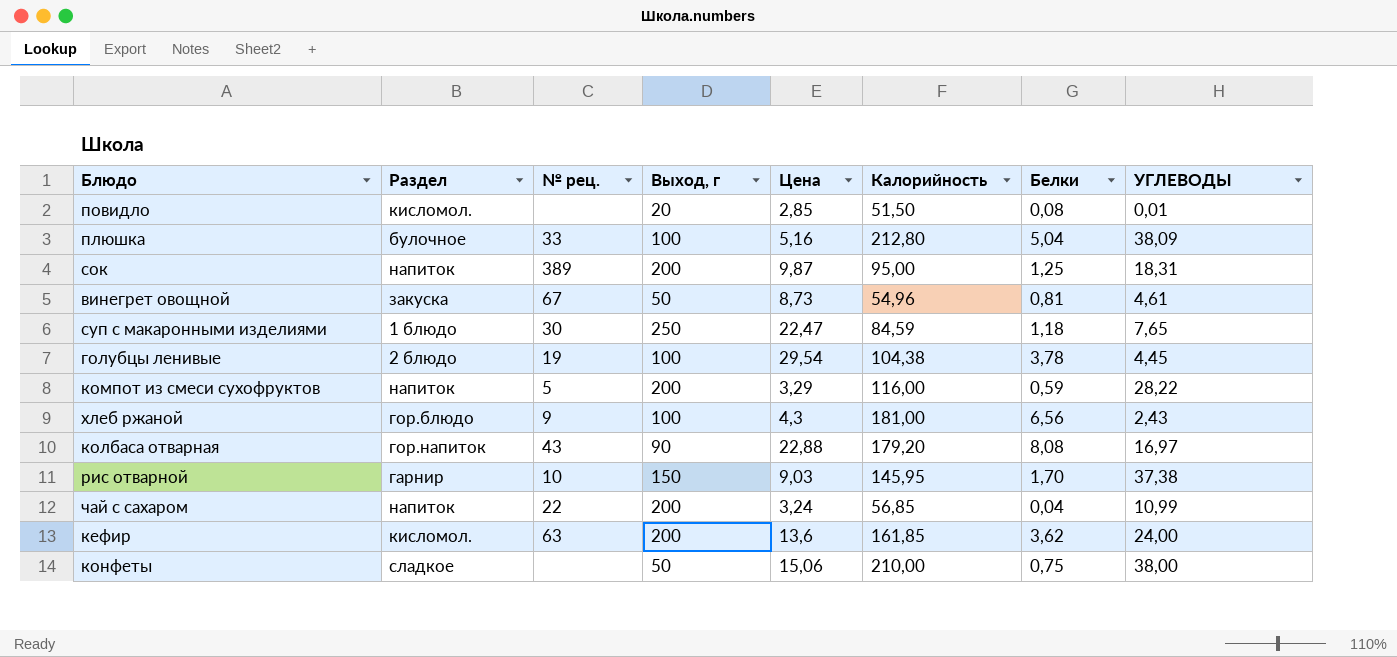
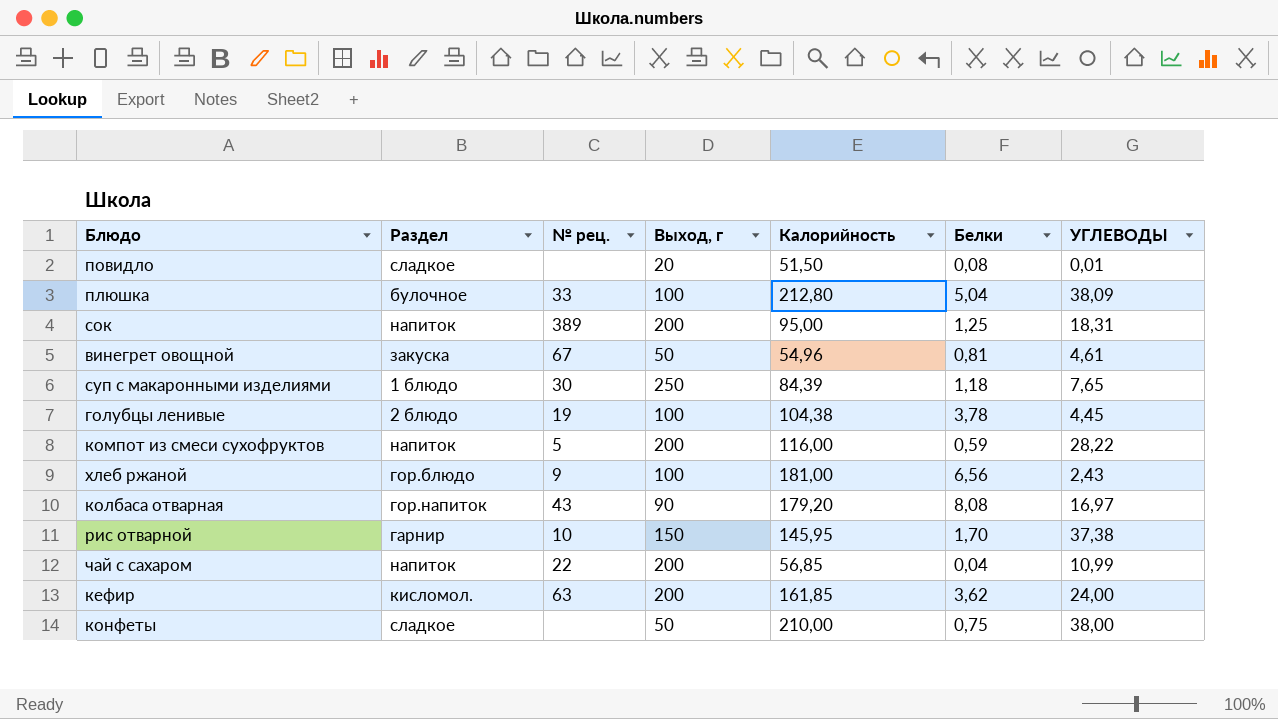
column Цена | position: 5 -> none
повидло | Раздел: кисломол. -> сладкое
суп с макаронными изделиями | Калорийность: 84,59 -> 84,39

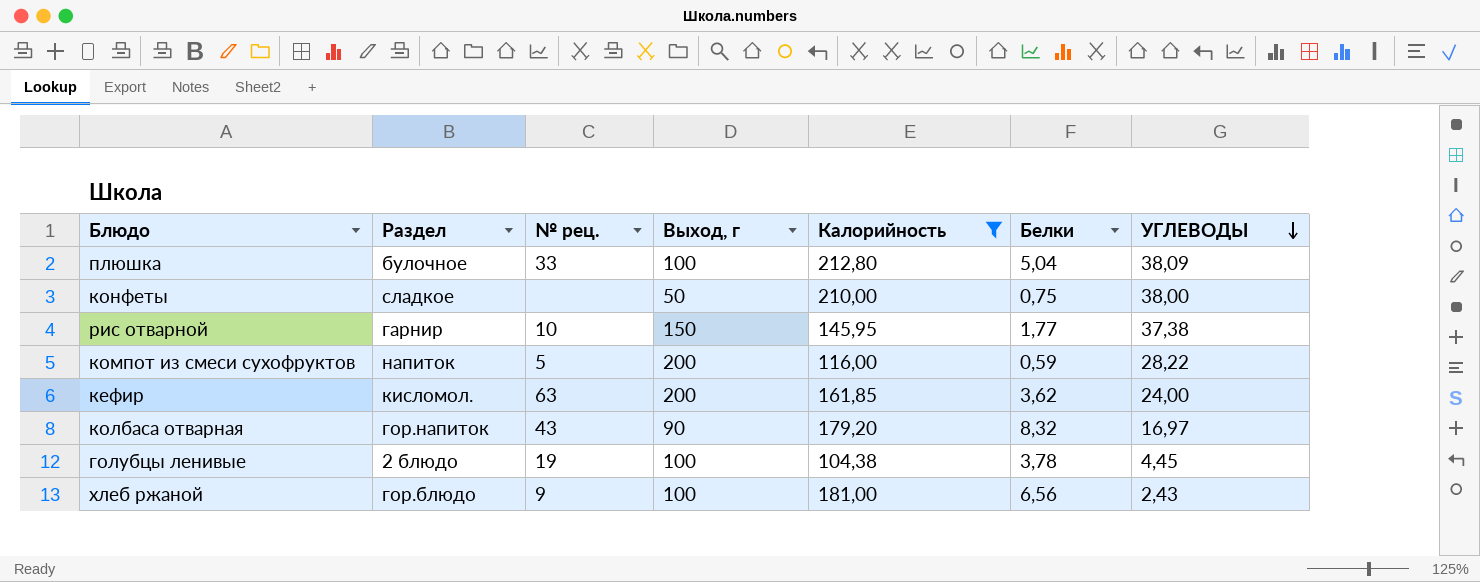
filter: none -> Калорийность >= 104,38
row order: none -> УГЛЕВОДЫ descending
рис отварной | Белки: 1,70 -> 1,77
колбаса отварная | Белки: 8,08 -> 8,32

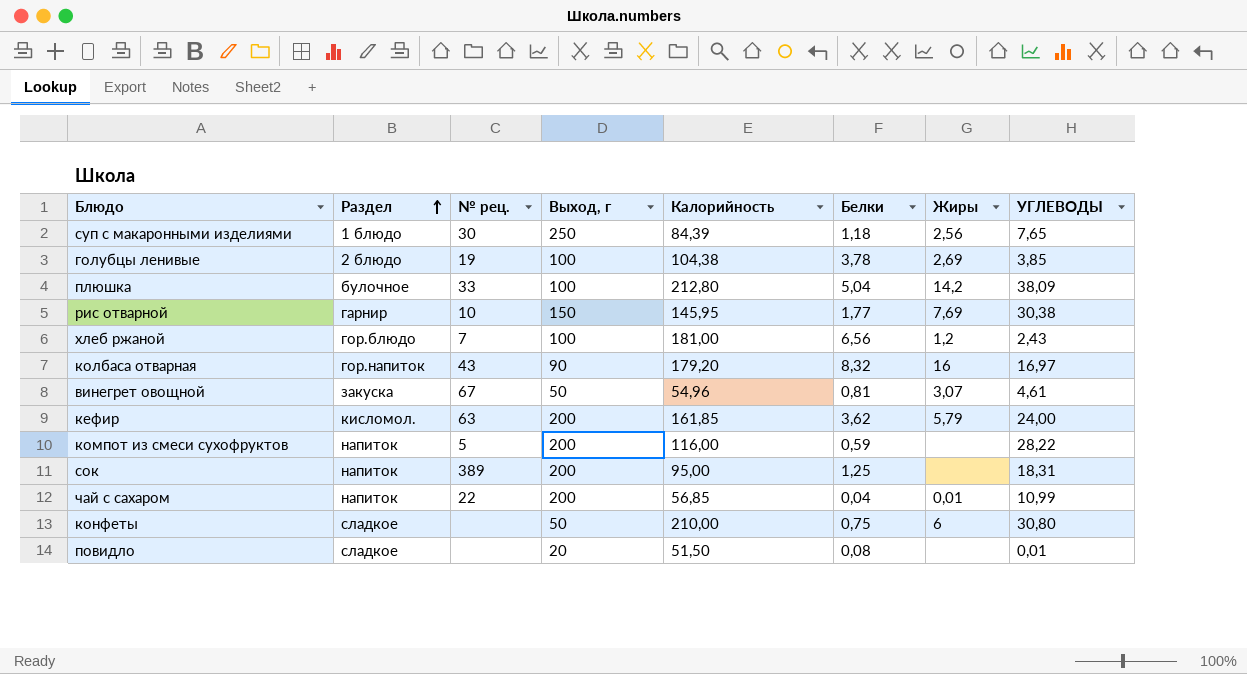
filter: Калорийность >= 104,38 -> none
row order: УГЛЕВОДЫ descending -> Раздел ascending
column Жиры | position: none -> 7
голубцы ленивые | УГЛЕВОДЫ: 4,45 -> 3,85
рис отварной | УГЛЕВОДЫ: 37,38 -> 30,38
хлеб ржаной | № рец.: 9 -> 7
конфеты | УГЛЕВОДЫ: 38,00 -> 30,80

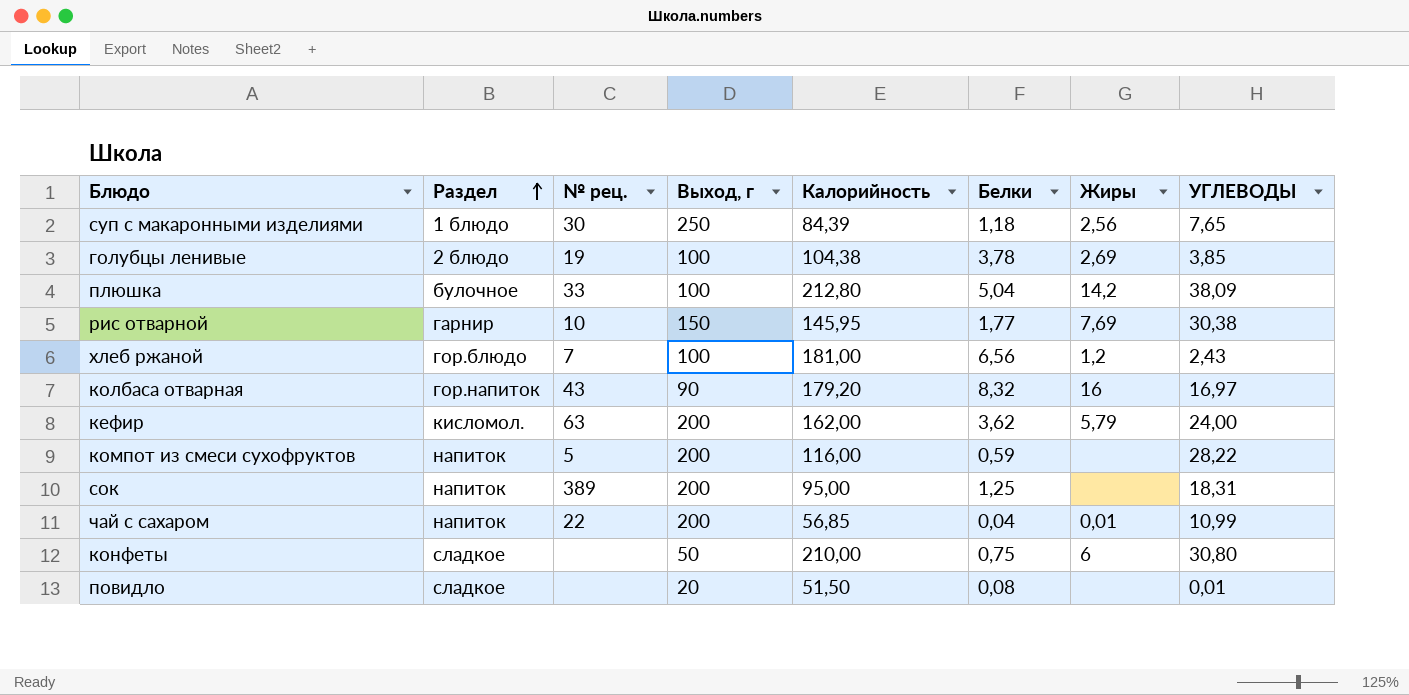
row винегрет овощной: закуска | 67 | 50 | 54,96 | 0,81 | 3,07 | 4,61 -> none
кефир | Калорийность: 161,85 -> 162,00

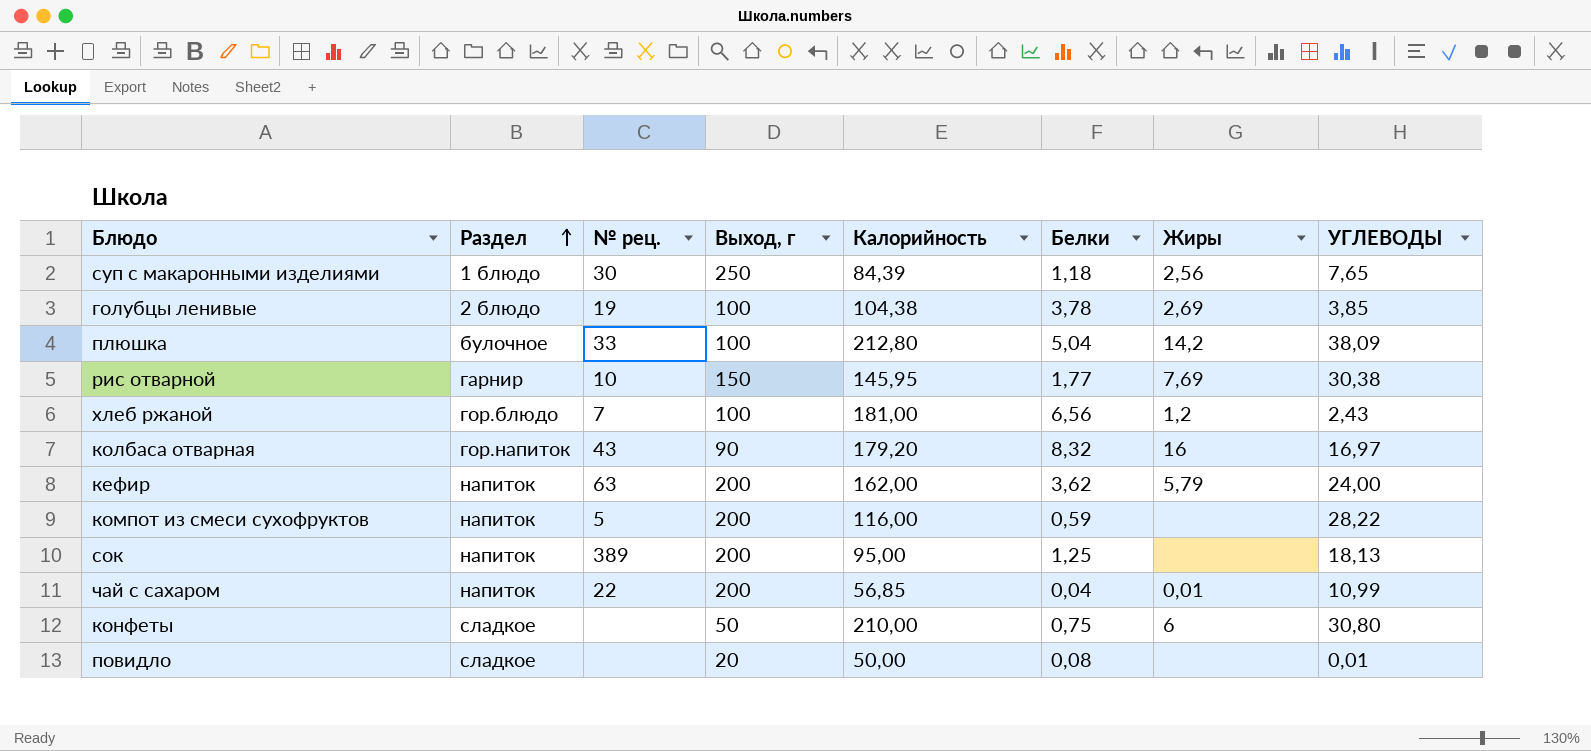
кефир | Раздел: кисломол. -> напиток
сок | УГЛЕВОДЫ: 18,31 -> 18,13
повидло | Калорийность: 51,50 -> 50,00

